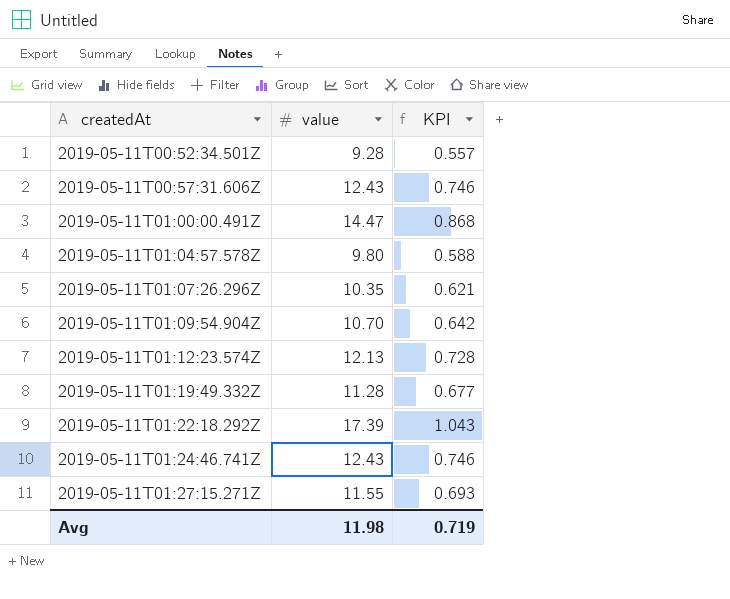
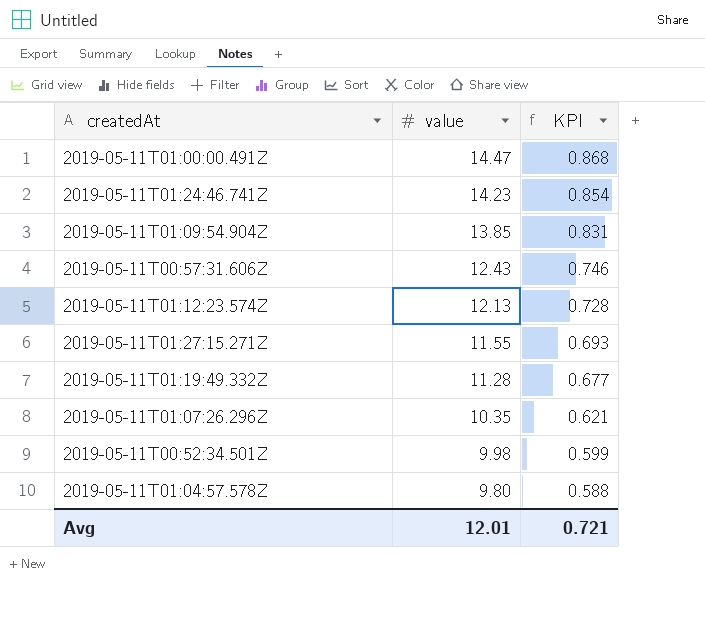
row order: createdAt ascending -> value descending
row 2019-05-11T01:22:18.292Z: 17.39 | 1.043 -> none
2019-05-11T01:24:46.741Z | value: 12.43 -> 14.23
2019-05-11T01:24:46.741Z | KPI: 0.746 -> 0.854
2019-05-11T01:09:54.904Z | value: 10.70 -> 13.85
2019-05-11T01:09:54.904Z | KPI: 0.642 -> 0.831
2019-05-11T00:52:34.501Z | value: 9.28 -> 9.98
2019-05-11T00:52:34.501Z | KPI: 0.557 -> 0.599
Avg | value: 11.98 -> 12.01
Avg | KPI: 0.719 -> 0.721

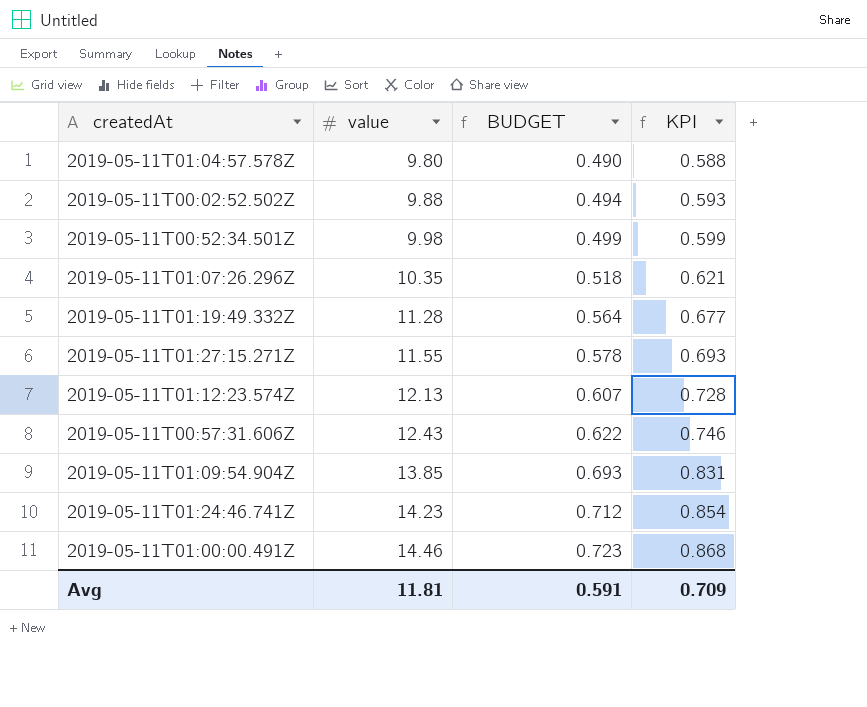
row order: value descending -> value ascending
column BUDGET | formula: none -> [value] * 0.05
row 2019-05-11T00:02:52.502Z: none -> 9.88 | 0.494 | 0.593
2019-05-11T01:00:00.491Z | value: 14.47 -> 14.46
Avg | value: 12.01 -> 11.81
Avg | KPI: 0.721 -> 0.709

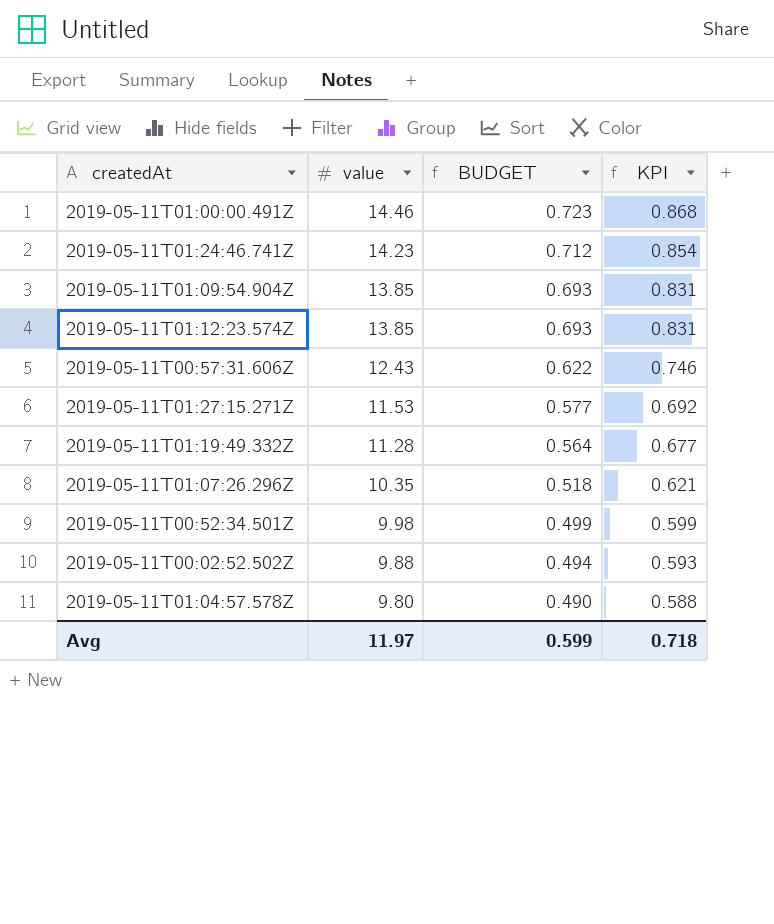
row order: value ascending -> value descending
2019-05-11T01:12:23.574Z | value: 12.13 -> 13.85
2019-05-11T01:12:23.574Z | BUDGET: 0.607 -> 0.693
2019-05-11T01:12:23.574Z | KPI: 0.728 -> 0.831
2019-05-11T01:27:15.271Z | value: 11.55 -> 11.53
2019-05-11T01:27:15.271Z | BUDGET: 0.578 -> 0.577
2019-05-11T01:27:15.271Z | KPI: 0.693 -> 0.692
Avg | value: 11.81 -> 11.97
Avg | BUDGET: 0.591 -> 0.599
Avg | KPI: 0.709 -> 0.718

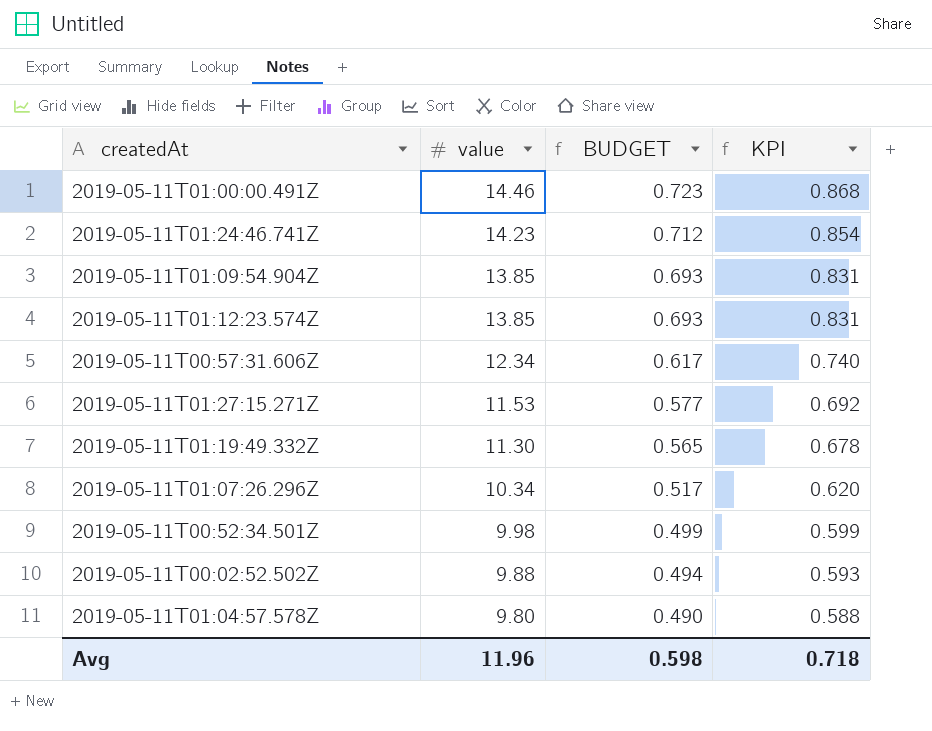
2019-05-11T00:57:31.606Z | value: 12.43 -> 12.34
2019-05-11T00:57:31.606Z | BUDGET: 0.622 -> 0.617
2019-05-11T00:57:31.606Z | KPI: 0.746 -> 0.740
2019-05-11T01:19:49.332Z | value: 11.28 -> 11.30
2019-05-11T01:19:49.332Z | BUDGET: 0.564 -> 0.565
2019-05-11T01:19:49.332Z | KPI: 0.677 -> 0.678
2019-05-11T01:07:26.296Z | value: 10.35 -> 10.34
2019-05-11T01:07:26.296Z | BUDGET: 0.518 -> 0.517
2019-05-11T01:07:26.296Z | KPI: 0.621 -> 0.620
Avg | value: 11.97 -> 11.96
Avg | BUDGET: 0.599 -> 0.598

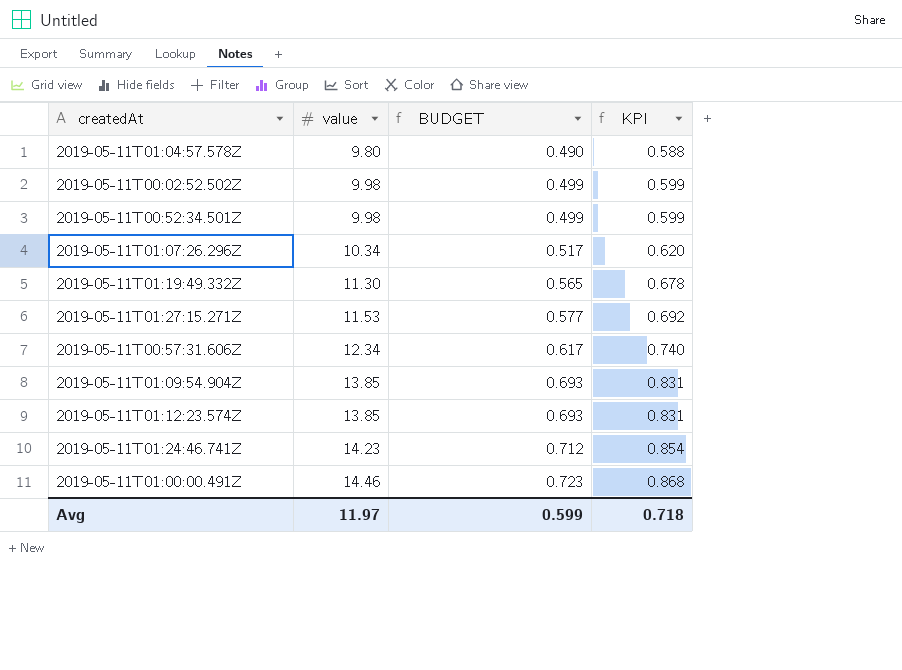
row order: value descending -> value ascending
2019-05-11T00:02:52.502Z | value: 9.88 -> 9.98
2019-05-11T00:02:52.502Z | BUDGET: 0.494 -> 0.499
2019-05-11T00:02:52.502Z | KPI: 0.593 -> 0.599
Avg | value: 11.96 -> 11.97
Avg | BUDGET: 0.598 -> 0.599

